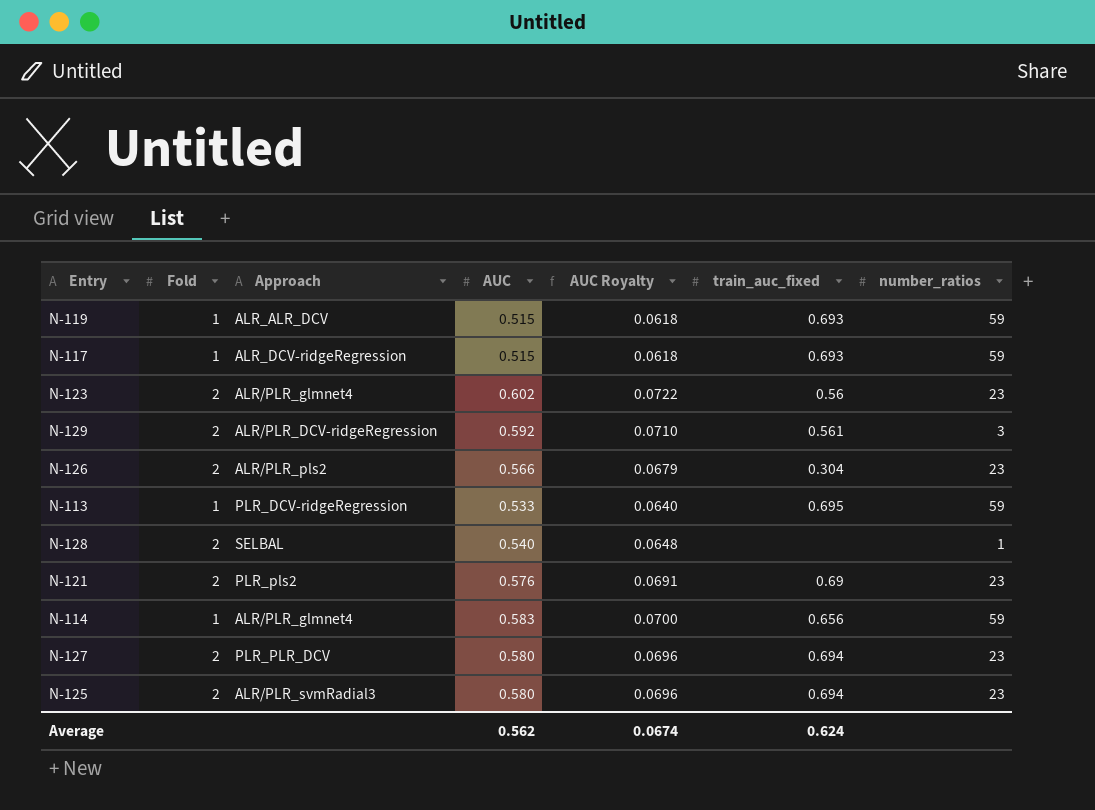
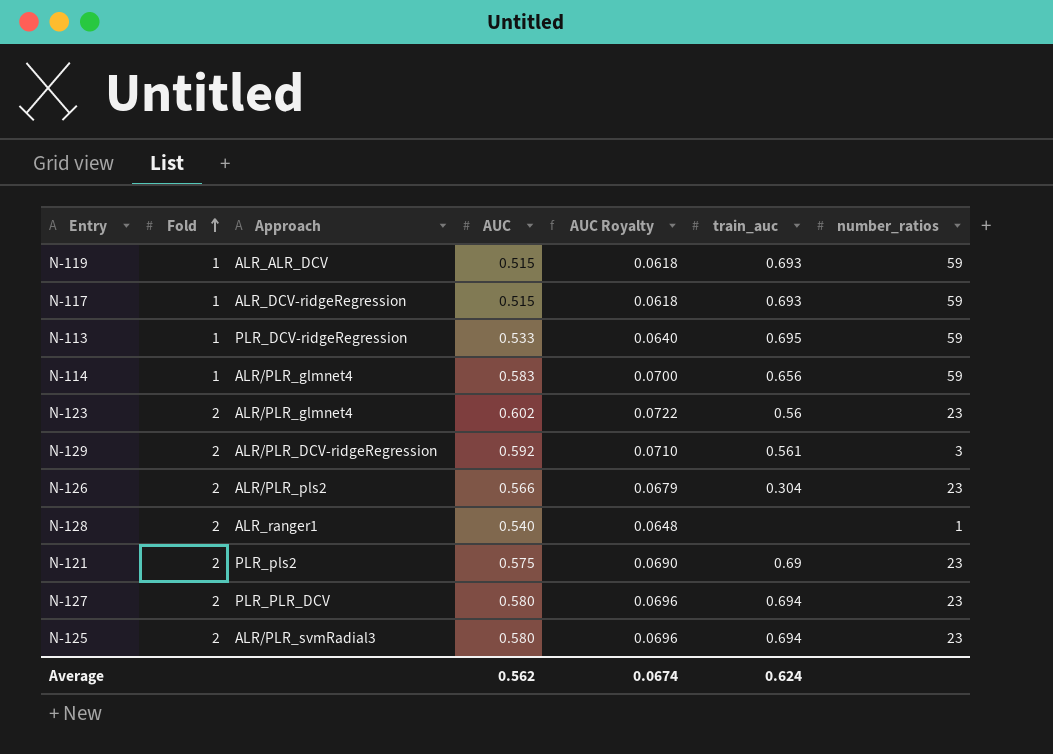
row order: none -> Fold ascending
column name: train_auc_fixed -> train_auc
N-128 | Approach: SELBAL -> ALR_ranger1
N-121 | AUC: 0.576 -> 0.575
N-121 | AUC Royalty: 0.0691 -> 0.0690

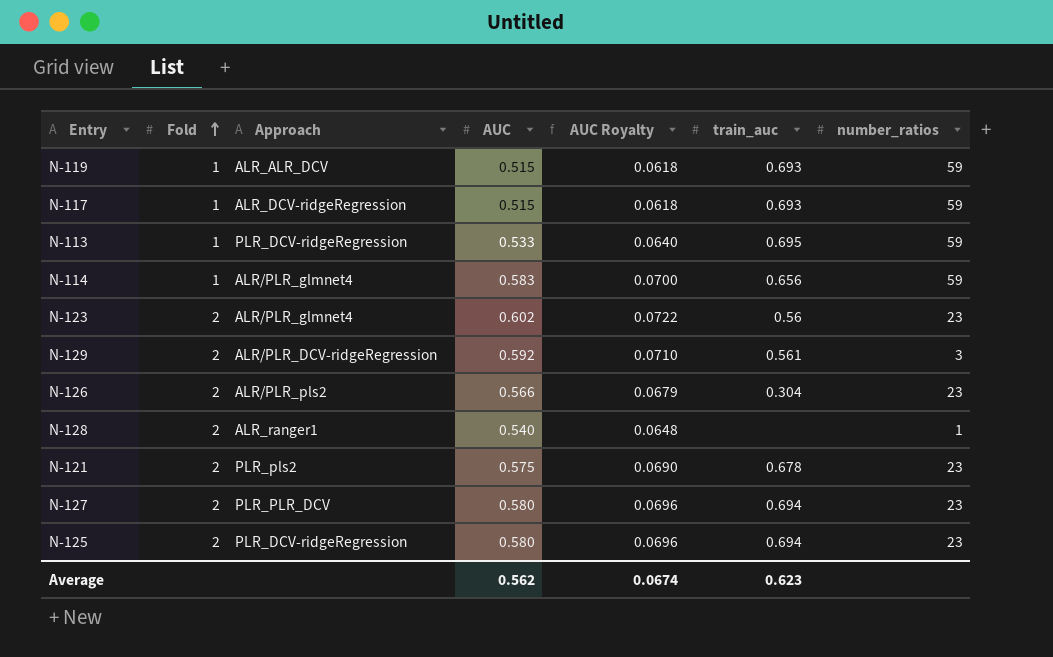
N-121 | train_auc: 0.69 -> 0.678
N-125 | Approach: ALR/PLR_svmRadial3 -> PLR_DCV-ridgeRegression
Average | train_auc: 0.624 -> 0.623

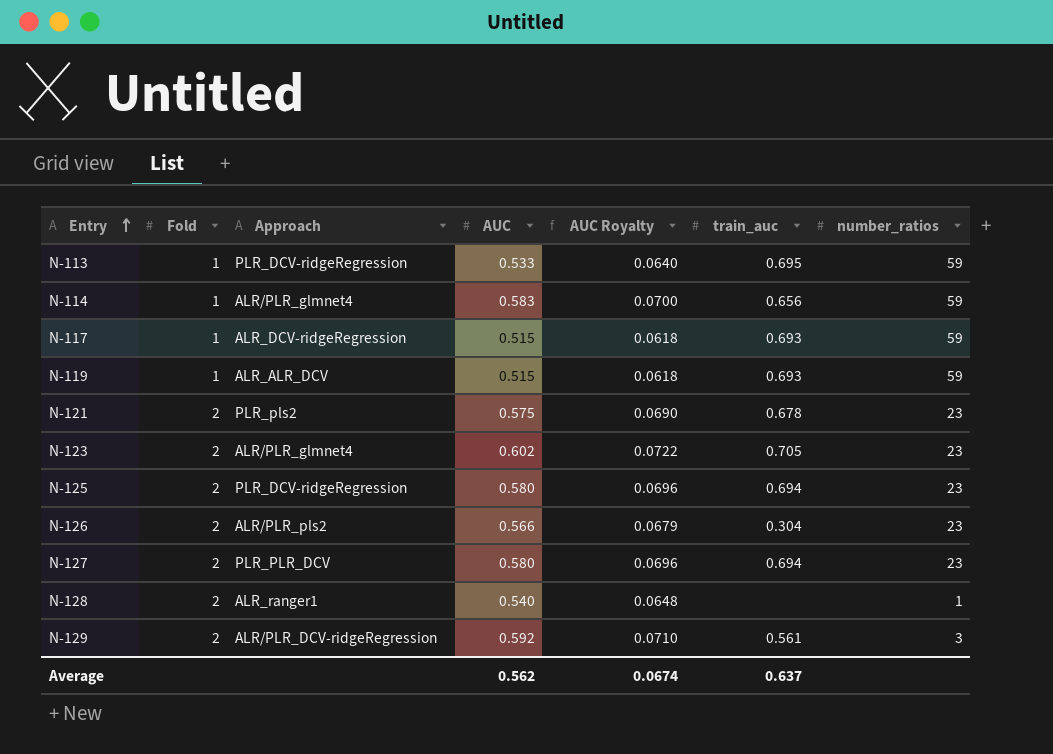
row order: Fold ascending -> Entry ascending
N-123 | train_auc: 0.56 -> 0.705
Average | train_auc: 0.623 -> 0.637

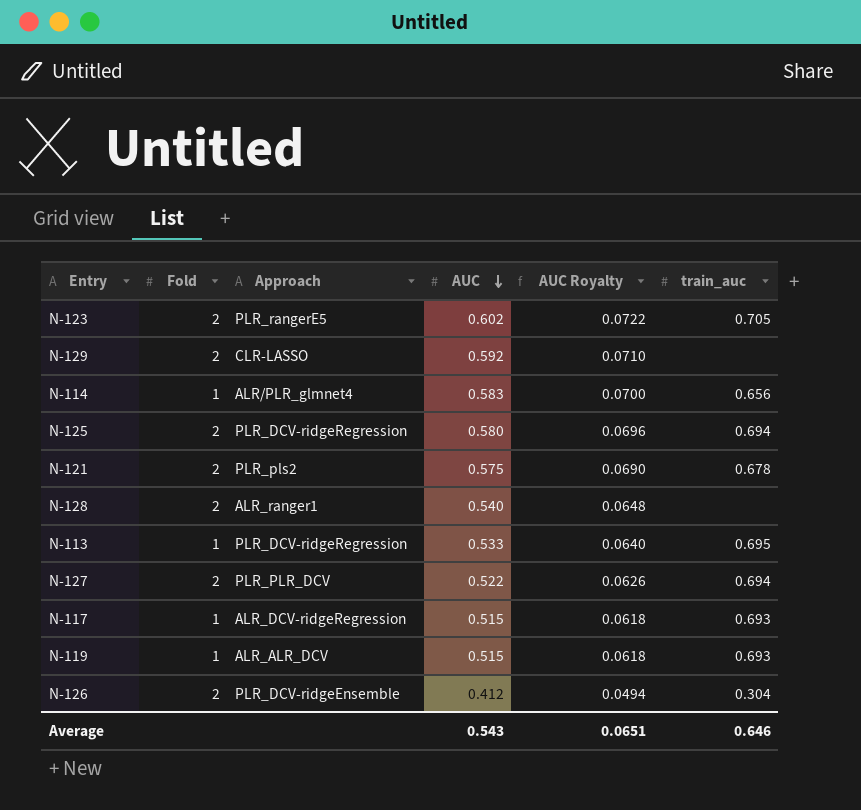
row order: Entry ascending -> AUC descending
column number_ratios | position: 7 -> none
N-123 | Approach: ALR/PLR_glmnet4 -> PLR_rangerE5
N-129 | Approach: ALR/PLR_DCV-ridgeRegression -> CLR-LASSO
N-129 | train_auc: 0.561 -> none
N-127 | AUC: 0.580 -> 0.522
N-127 | AUC Royalty: 0.0696 -> 0.0626
N-126 | Approach: ALR/PLR_pls2 -> PLR_DCV-ridgeEnsemble
N-126 | AUC: 0.566 -> 0.412
N-126 | AUC Royalty: 0.0679 -> 0.0494
Average | AUC: 0.562 -> 0.543
Average | AUC Royalty: 0.0674 -> 0.0651
Average | train_auc: 0.637 -> 0.646

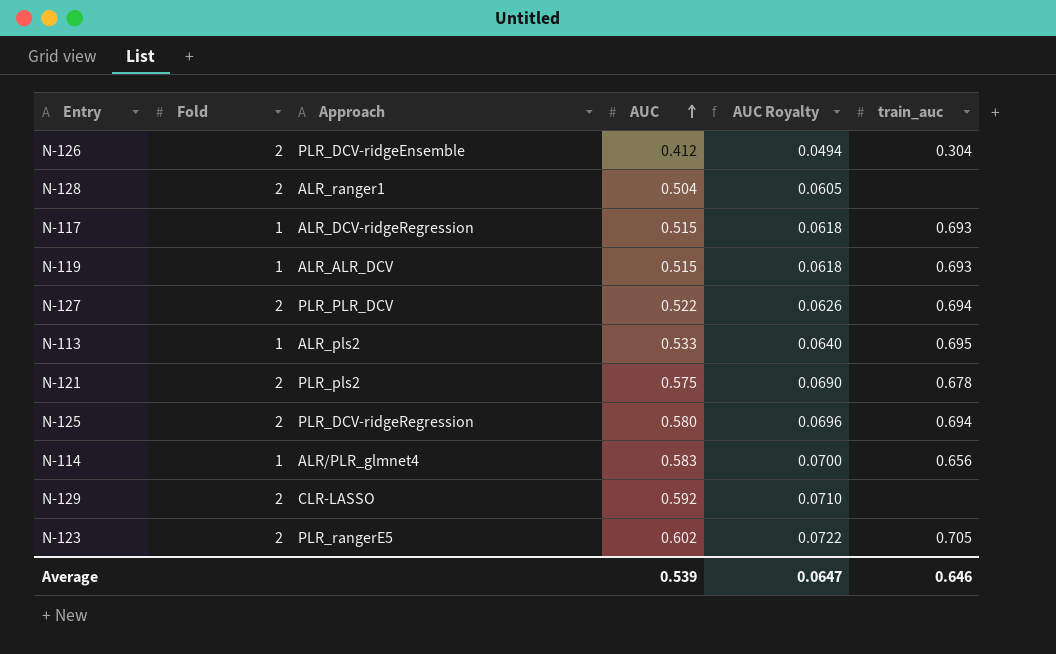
row order: AUC descending -> AUC ascending
N-128 | AUC: 0.540 -> 0.504
N-128 | AUC Royalty: 0.0648 -> 0.0605
N-113 | Approach: PLR_DCV-ridgeRegression -> ALR_pls2
Average | AUC: 0.543 -> 0.539
Average | AUC Royalty: 0.0651 -> 0.0647

